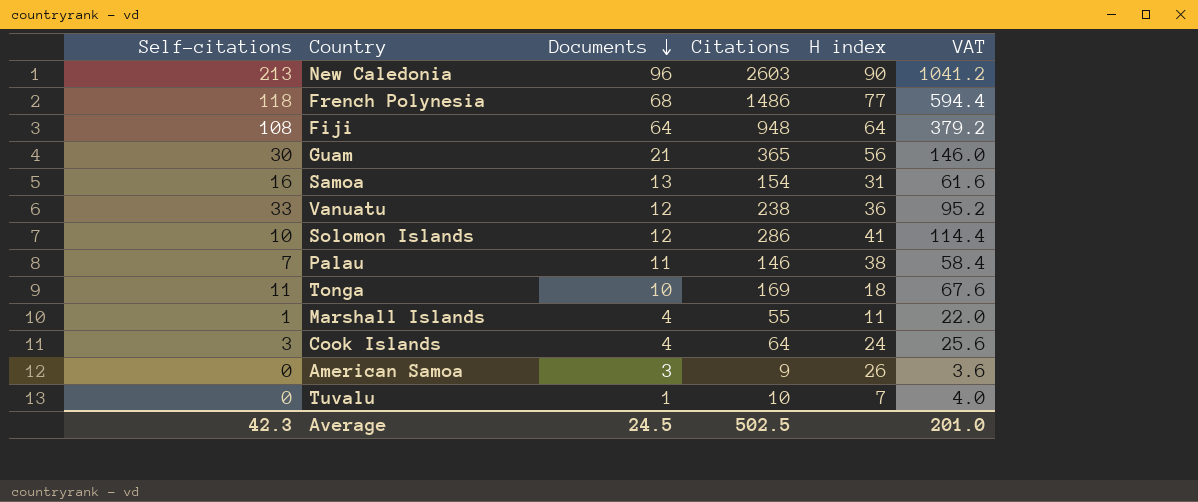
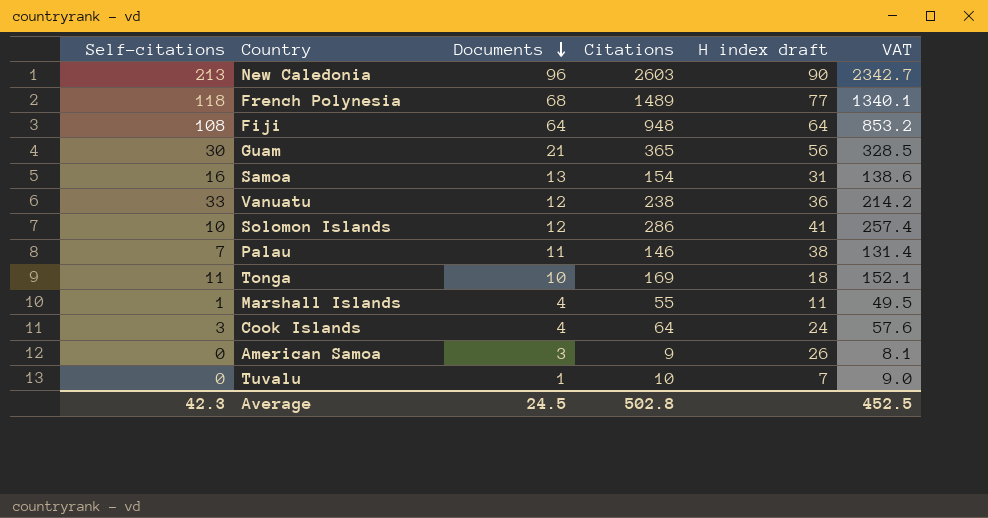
column name: H index -> H index draft
column VAT | formula: [Citations] * 0.4 -> [Citations] * 0.9
French Polynesia | Citations: 1486 -> 1489
Average | Citations: 502.5 -> 502.8
Average | VAT: 201.0 -> 452.5

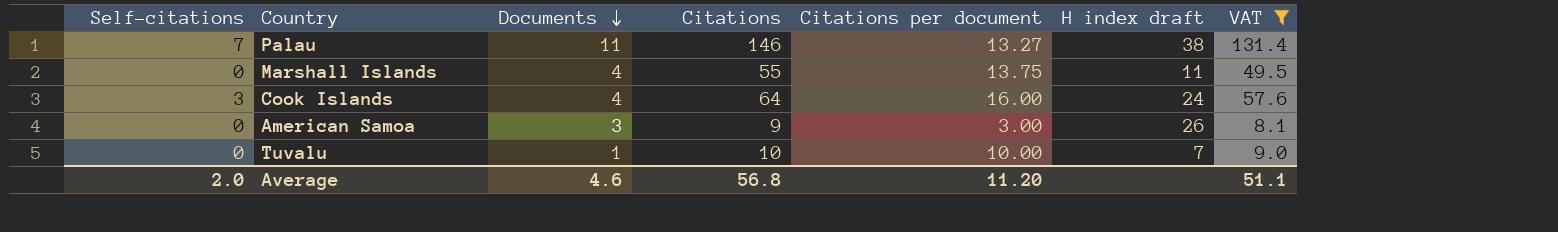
filter: none -> VAT <= 131.4
column Citations per document | formula: none -> [Citations] / [Documents]
Marshall Islands | Self-citations: 1 -> 0
Average | Self-citations: 42.3 -> 2.0
Average | Documents: 24.5 -> 4.6
Average | Citations: 502.8 -> 56.8
Average | VAT: 452.5 -> 51.1

